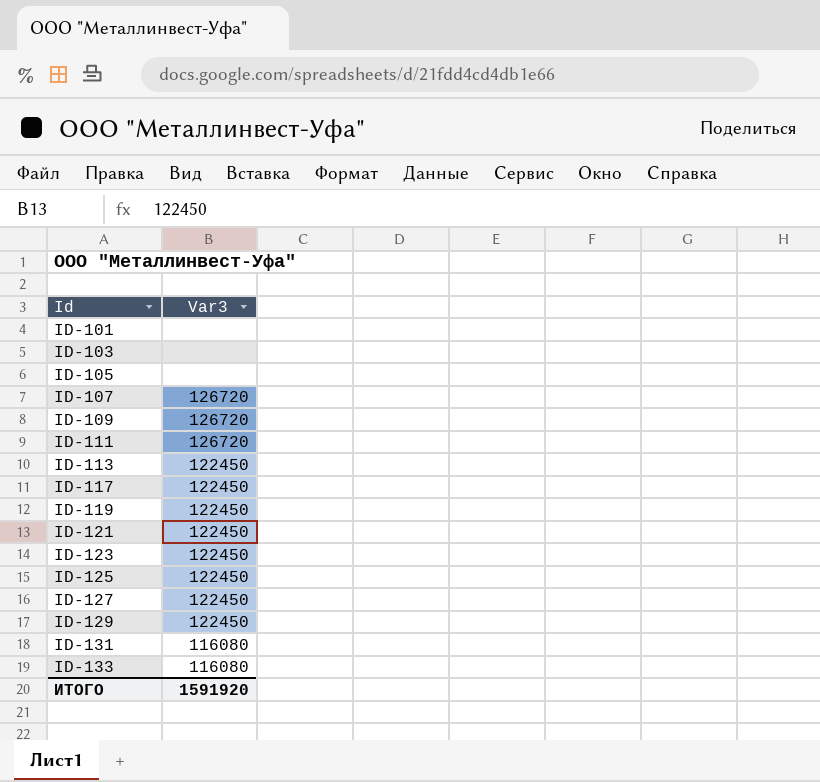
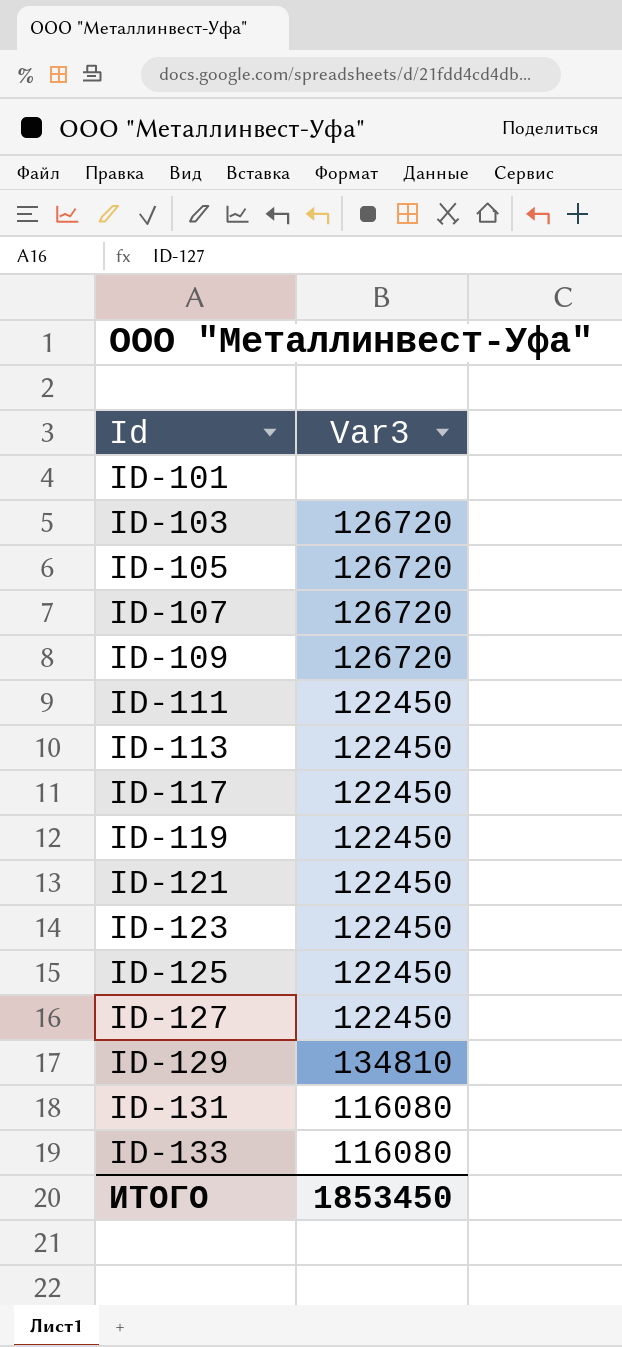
ID-103 | Var3: none -> 126720
ID-105 | Var3: none -> 126720
ID-111 | Var3: 126720 -> 122450
ID-129 | Var3: 122450 -> 134810
ИТОГО | Var3: 1591920 -> 1853450

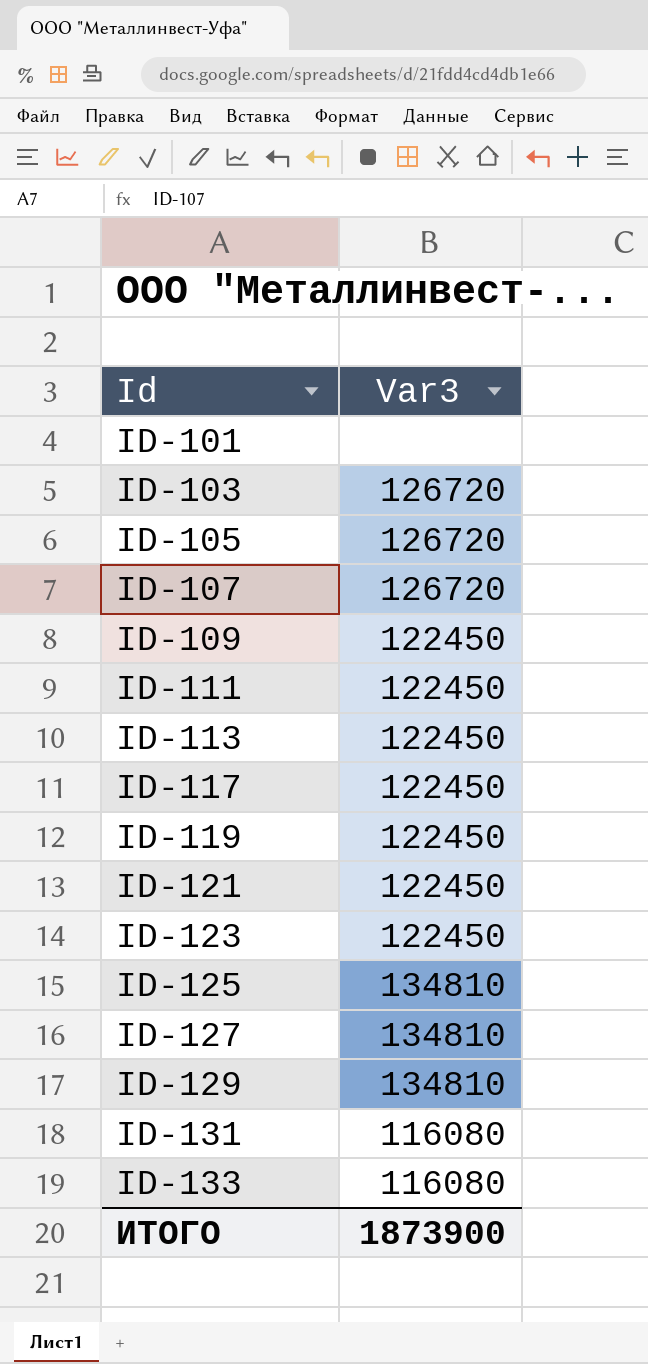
ID-109 | Var3: 126720 -> 122450
ID-125 | Var3: 122450 -> 134810
ID-127 | Var3: 122450 -> 134810
ИТОГО | Var3: 1853450 -> 1873900

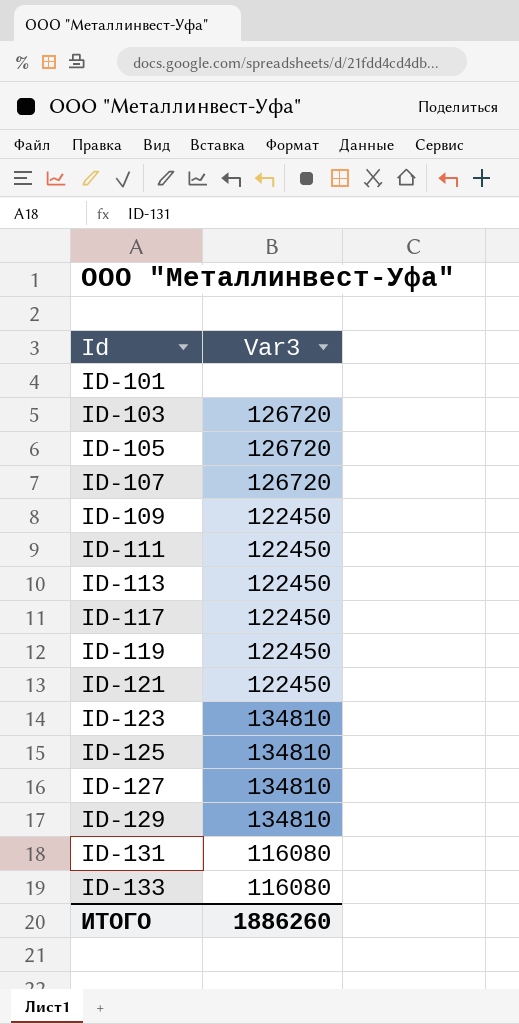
ID-123 | Var3: 122450 -> 134810
ИТОГО | Var3: 1873900 -> 1886260

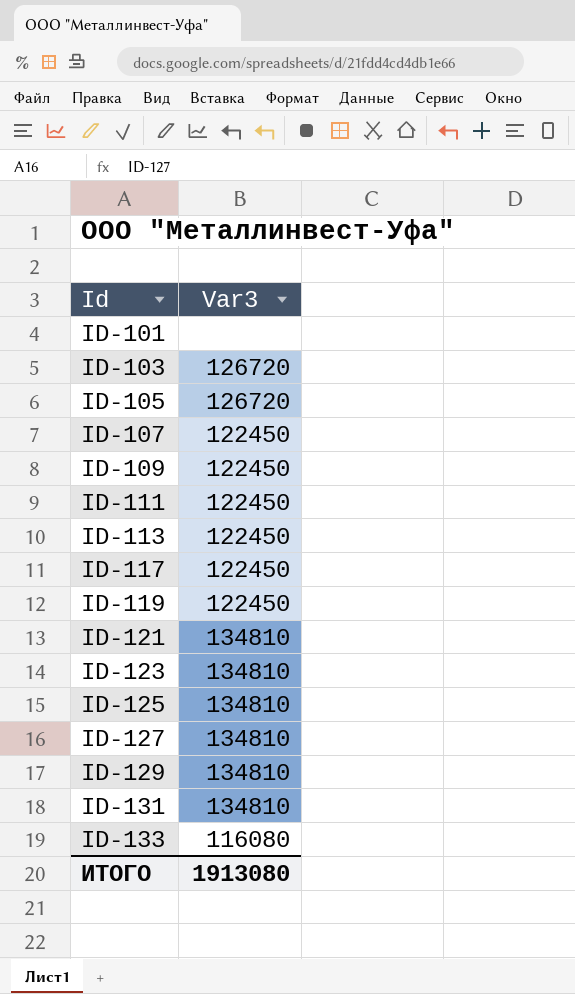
ID-107 | Var3: 126720 -> 122450
ID-121 | Var3: 122450 -> 134810
ID-131 | Var3: 116080 -> 134810
ИТОГО | Var3: 1886260 -> 1913080

